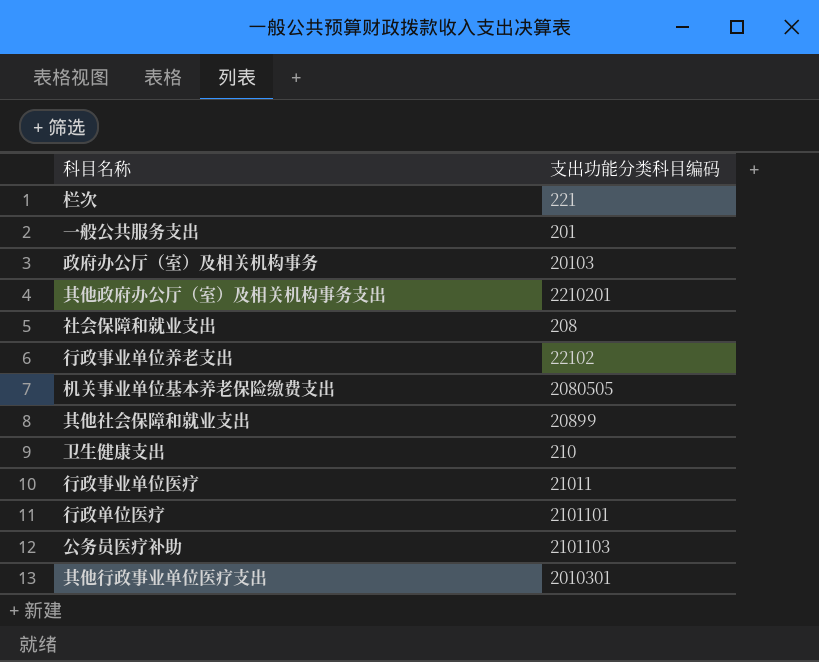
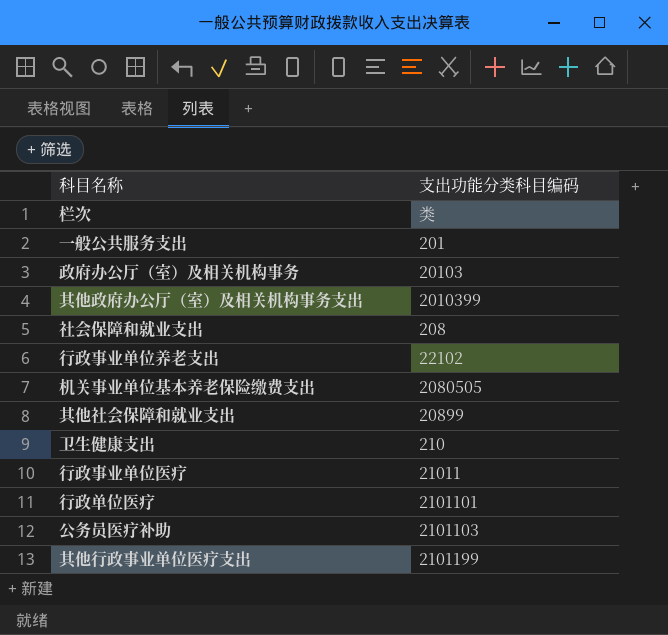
栏次 | 支出功能分类科目编码: 221 -> 类
其他政府办公厅（室）及相关机构事务支出 | 支出功能分类科目编码: 2210201 -> 2010399
其他行政事业单位医疗支出 | 支出功能分类科目编码: 2010301 -> 2101199

